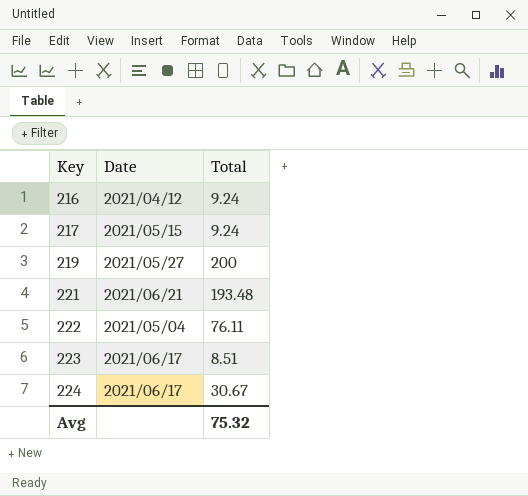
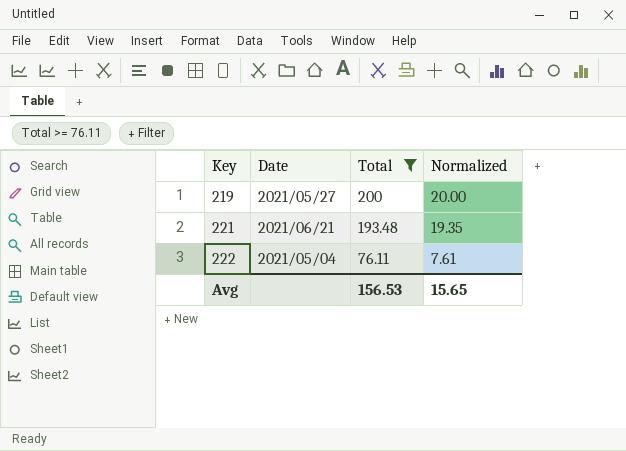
filter: none -> Total >= 76.11
column Normalized | formula: none -> [Total] * 0.1
Avg | Total: 75.32 -> 156.53

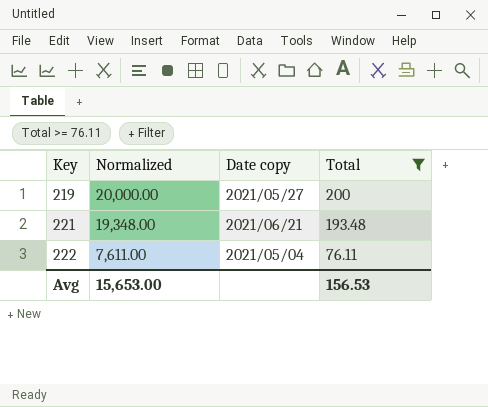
column Normalized | formula: [Total] * 0.1 -> [Total] * 100
column Normalized | position: 4 -> 2
column name: Date -> Date copy
Avg | Normalized: 15.65 -> 15,653.00

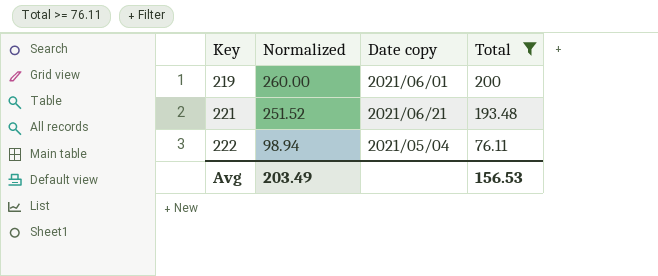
column Normalized | formula: [Total] * 100 -> [Total] * 1.3
219 | Date copy: 2021/05/27 -> 2021/06/01
Avg | Normalized: 15,653.00 -> 203.49

